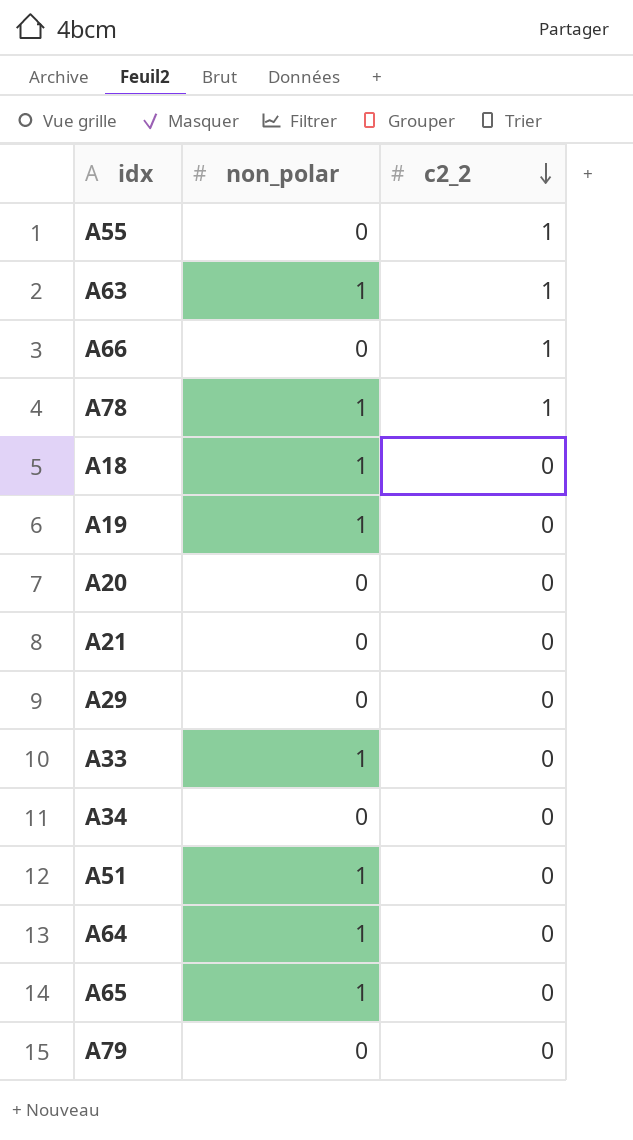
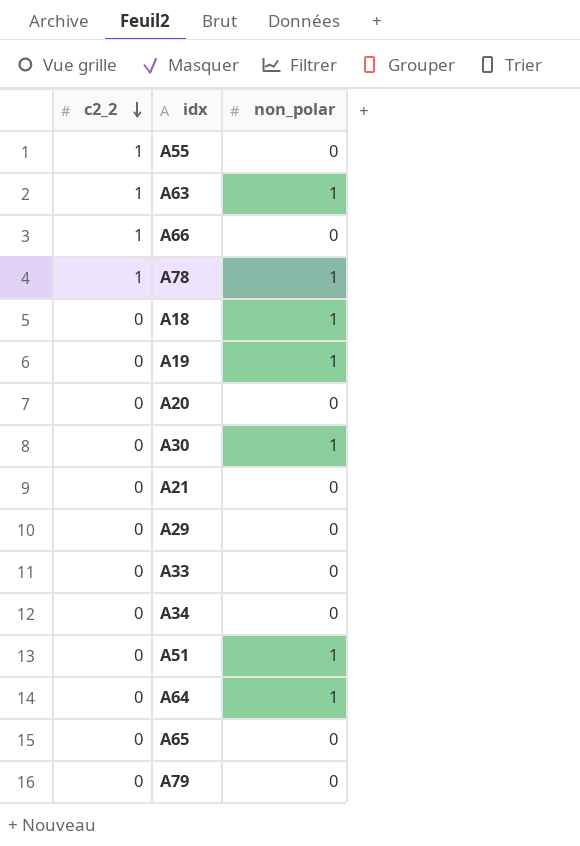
column c2_2 | position: 3 -> 1
row A30: none -> 0 | 1
A33 | non_polar: 1 -> 0
A65 | non_polar: 1 -> 0

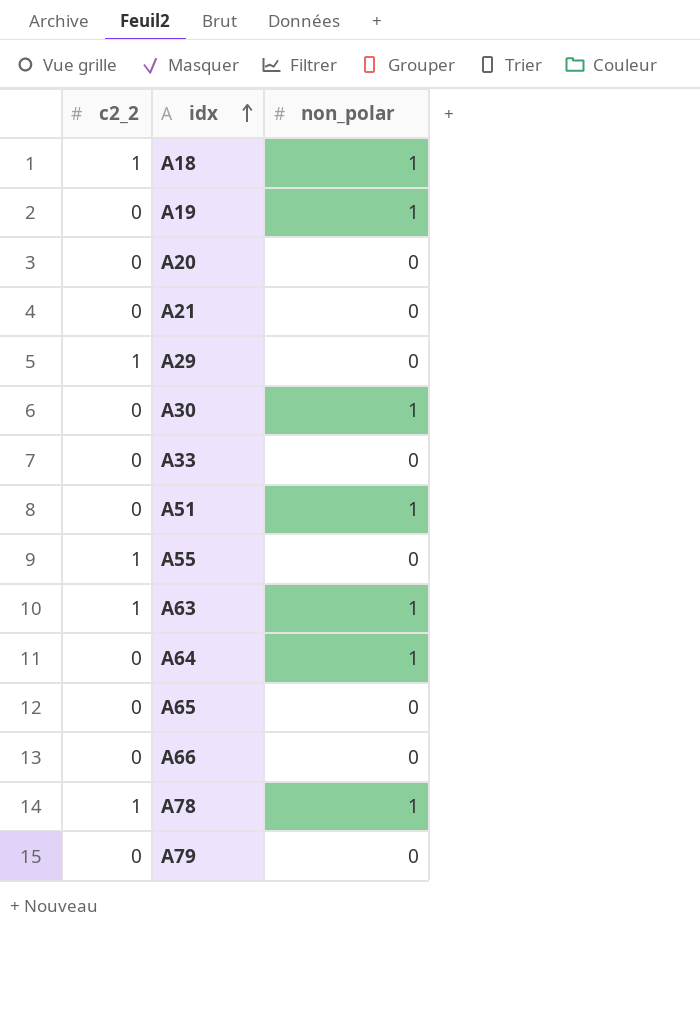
row order: c2_2 descending -> idx ascending
row A34: 0 | 0 -> none
A18 | c2_2: 0 -> 1
A29 | c2_2: 0 -> 1
A66 | c2_2: 1 -> 0

